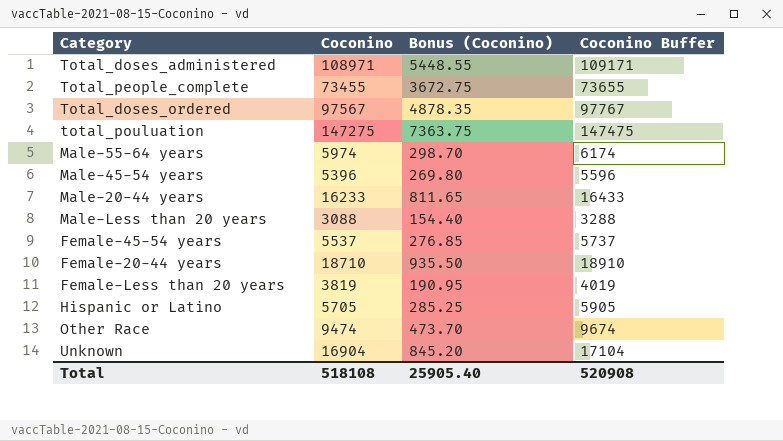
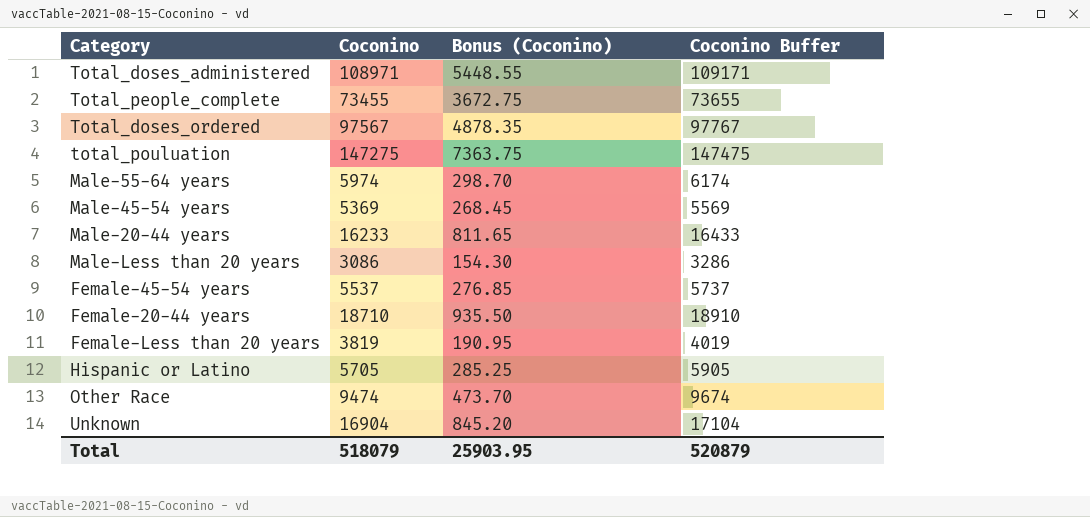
Male-45-54 years | Coconino: 5396 -> 5369
Male-45-54 years | Bonus (Coconino): 269.80 -> 268.45
Male-45-54 years | Coconino Buffer: 5596 -> 5569
Male-Less than 20 years | Coconino: 3088 -> 3086
Male-Less than 20 years | Bonus (Coconino): 154.40 -> 154.30
Male-Less than 20 years | Coconino Buffer: 3288 -> 3286
Total | Coconino: 518108 -> 518079
Total | Bonus (Coconino): 25905.40 -> 25903.95
Total | Coconino Buffer: 520908 -> 520879

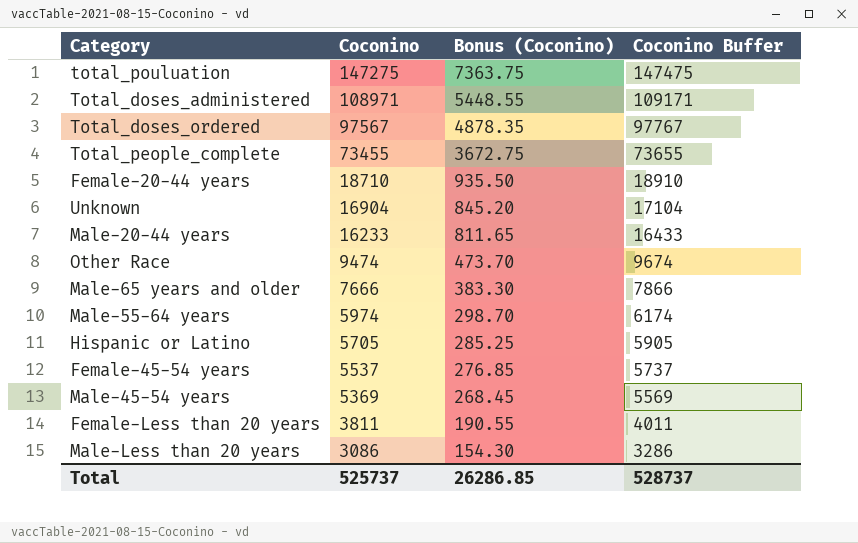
row order: none -> Coconino descending
row Male-65 years and older: none -> 7666 | 383.30 | 7866
Female-Less than 20 years | Coconino: 3819 -> 3811
Female-Less than 20 years | Bonus (Coconino): 190.95 -> 190.55
Female-Less than 20 years | Coconino Buffer: 4019 -> 4011
Total | Coconino: 518079 -> 525737
Total | Bonus (Coconino): 25903.95 -> 26286.85
Total | Coconino Buffer: 520879 -> 528737

